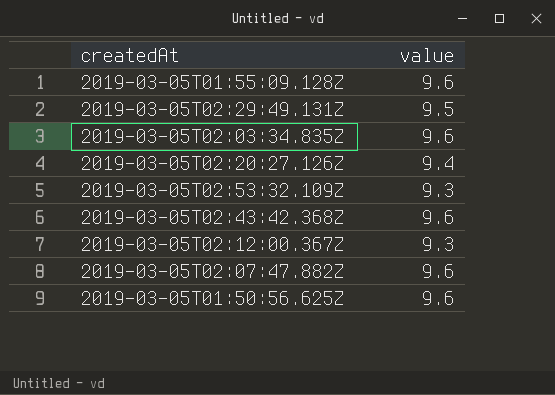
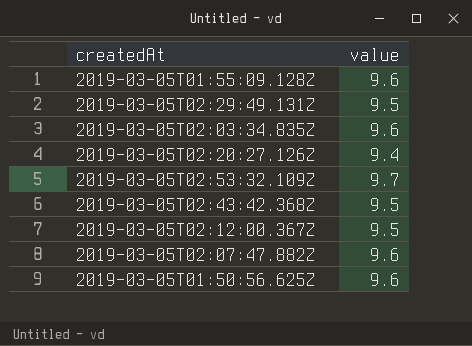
2019-03-05T02:53:32.109Z | value: 9.3 -> 9.7
2019-03-05T02:43:42.368Z | value: 9.6 -> 9.5
2019-03-05T02:12:00.367Z | value: 9.3 -> 9.5

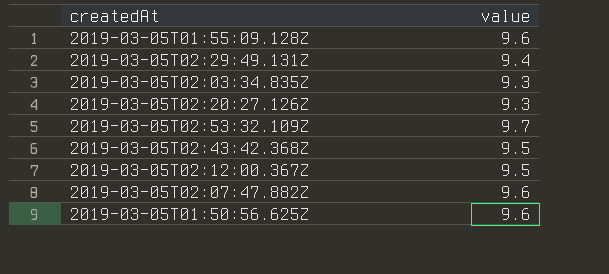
2019-03-05T02:29:49.131Z | value: 9.5 -> 9.4
2019-03-05T02:03:34.835Z | value: 9.6 -> 9.3
2019-03-05T02:20:27.126Z | value: 9.4 -> 9.3

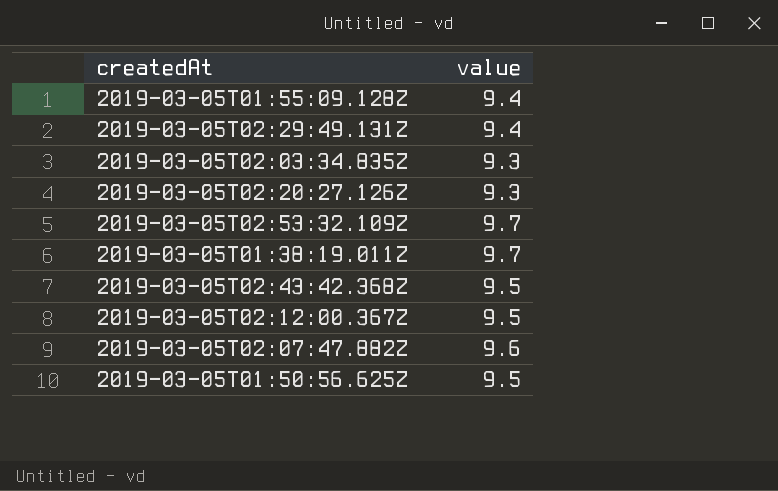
2019-03-05T01:55:09.128Z | value: 9.6 -> 9.4
row 2019-03-05T01:38:19.011Z: none -> 9.7
2019-03-05T01:50:56.625Z | value: 9.6 -> 9.5

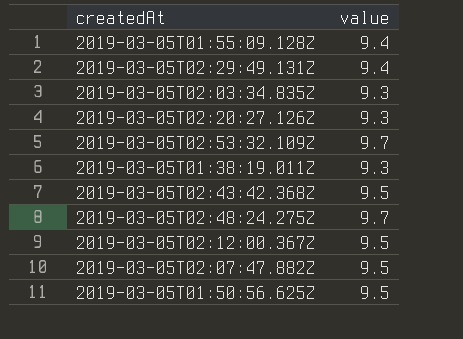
2019-03-05T01:38:19.011Z | value: 9.7 -> 9.3
row 2019-03-05T02:48:24.275Z: none -> 9.7
2019-03-05T02:07:47.882Z | value: 9.6 -> 9.5

